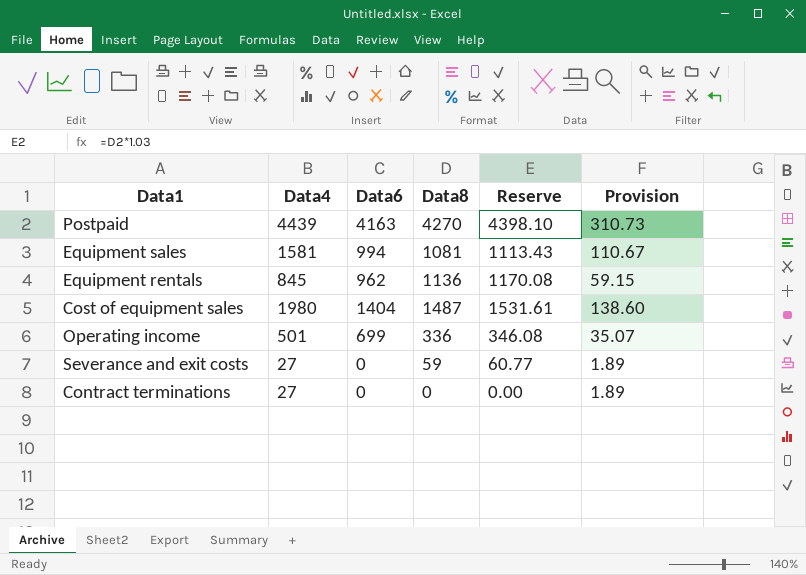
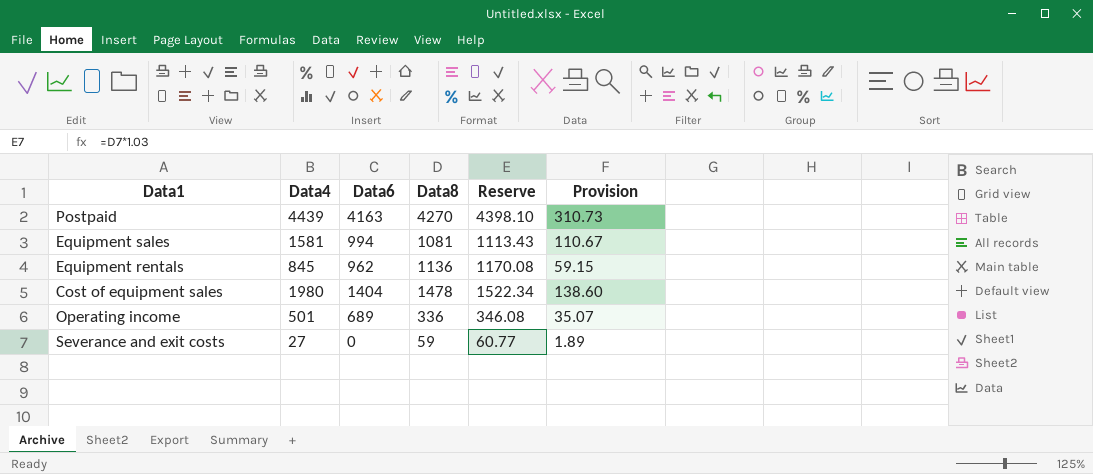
row Contract terminations: 27 | 0 | 0 | 0.00 | 1.89 -> none
Cost of equipment sales | Data8: 1487 -> 1478
Cost of equipment sales | Reserve: 1531.61 -> 1522.34
Operating income | Data6: 699 -> 689

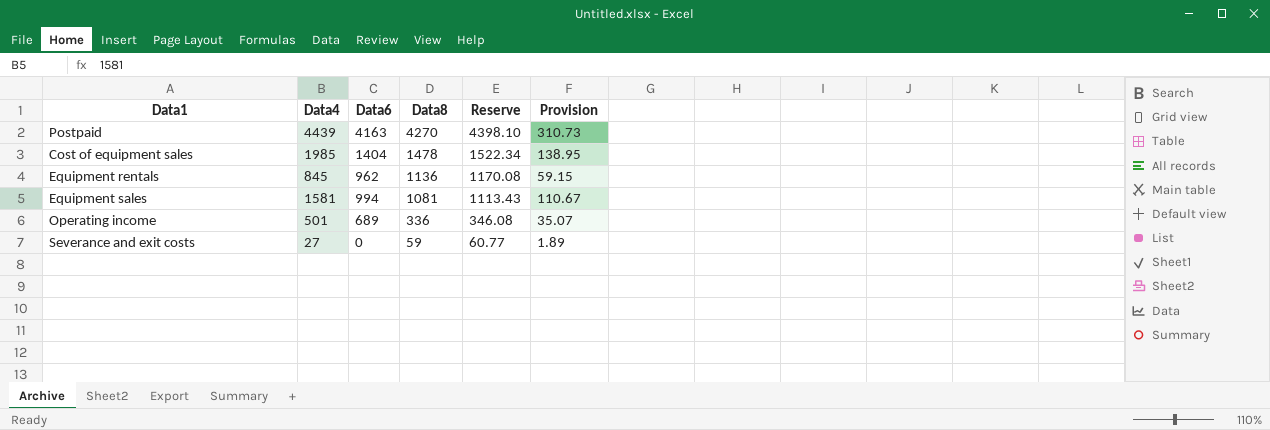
row order: none -> Data8 descending
Cost of equipment sales | Data4: 1980 -> 1985
Cost of equipment sales | Provision: 138.60 -> 138.95

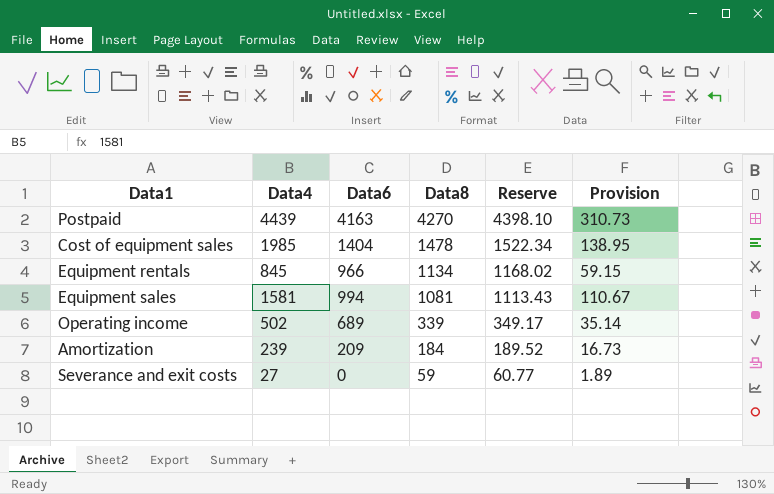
Equipment rentals | Data6: 962 -> 966
Equipment rentals | Data8: 1136 -> 1134
Equipment rentals | Reserve: 1170.08 -> 1168.02
Operating income | Data4: 501 -> 502
Operating income | Data8: 336 -> 339
Operating income | Reserve: 346.08 -> 349.17
Operating income | Provision: 35.07 -> 35.14
row Amortization: none -> 239 | 209 | 184 | 189.52 | 16.73

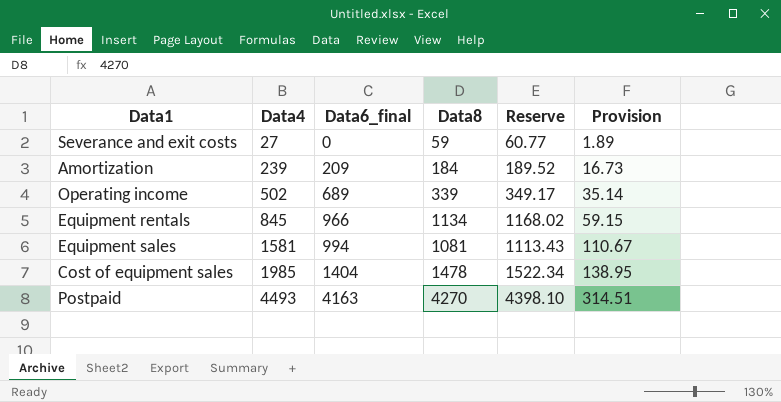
row order: Data8 descending -> Data4 ascending
column name: Data6 -> Data6_final
Postpaid | Data4: 4439 -> 4493
Postpaid | Provision: 310.73 -> 314.51

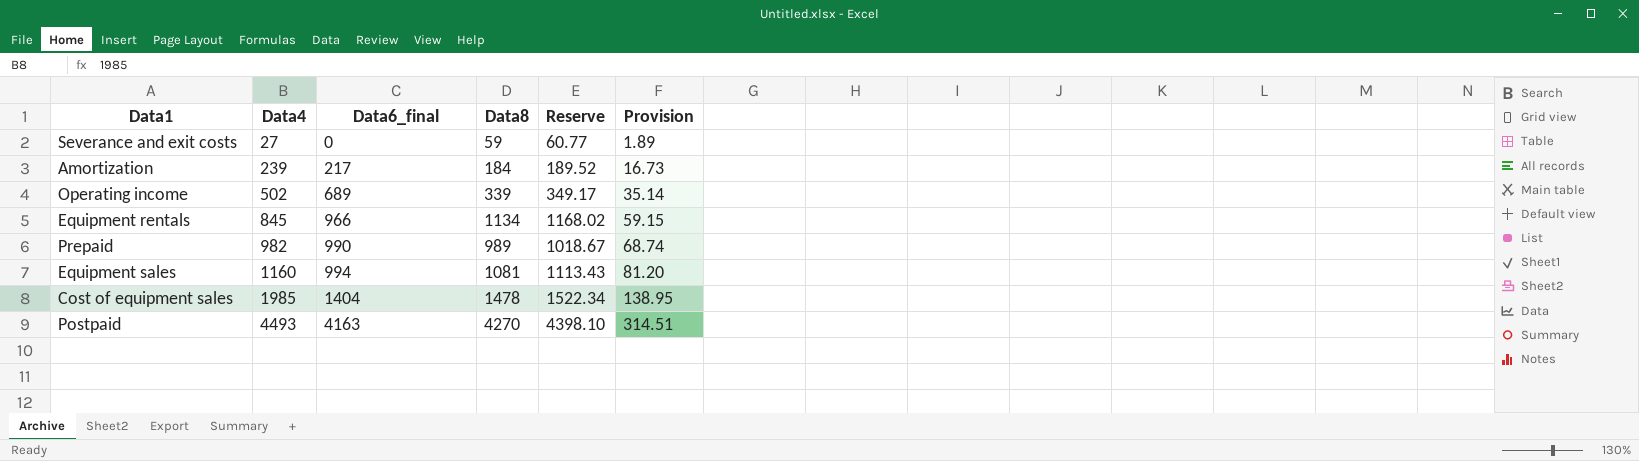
Amortization | Data6_final: 209 -> 217
row Prepaid: none -> 982 | 990 | 989 | 1018.67 | 68.74
Equipment sales | Data4: 1581 -> 1160
Equipment sales | Provision: 110.67 -> 81.20

